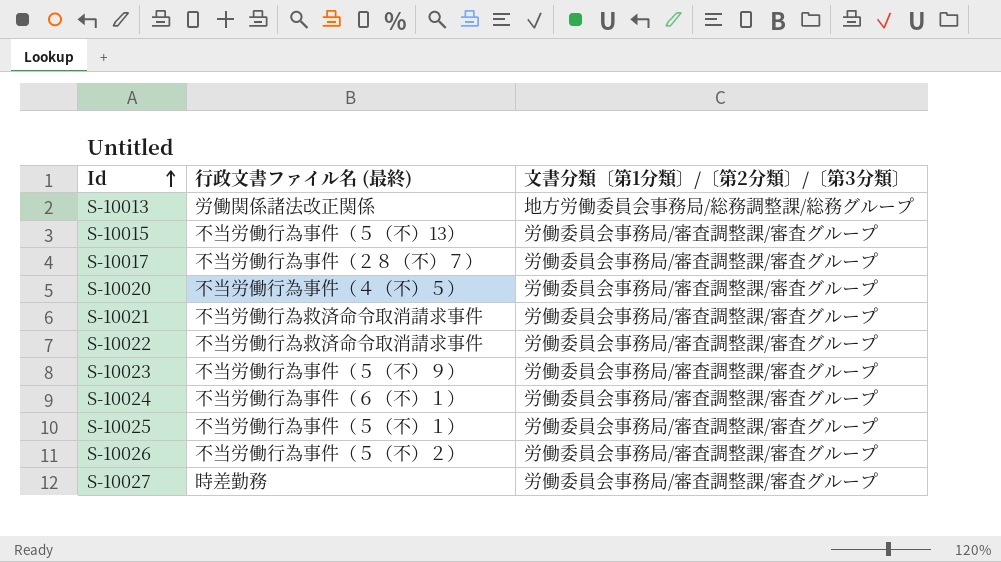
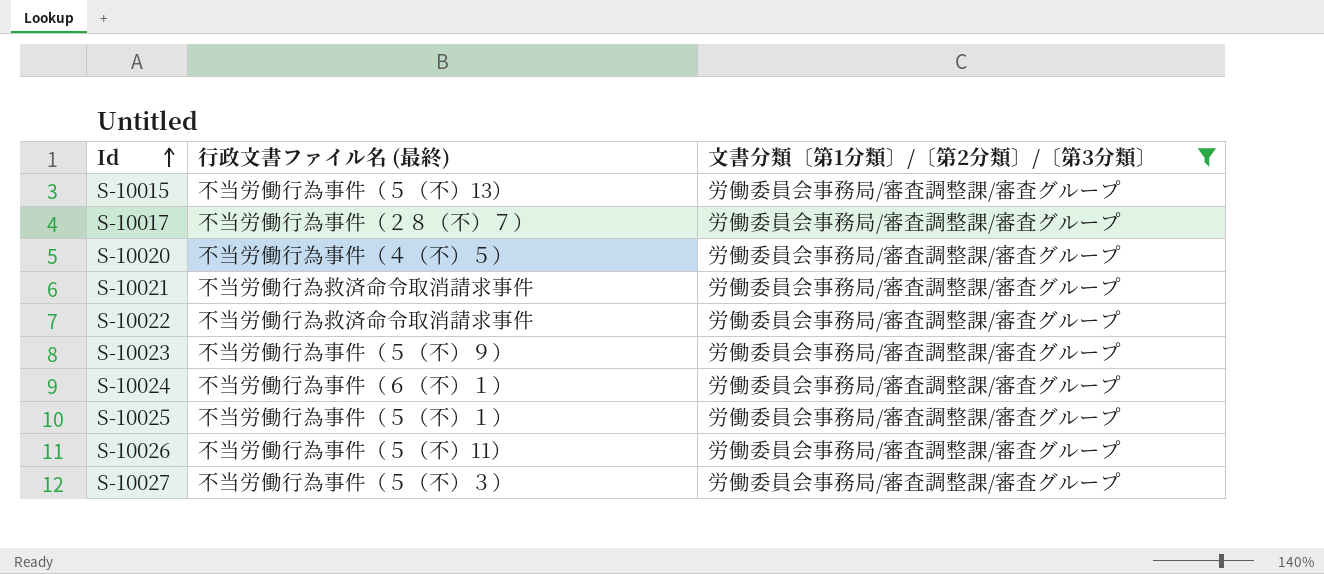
filter: none -> 文書分類〔第1分類〕/〔第2分類〕/〔第3分類〕 = 労働委員会事務局/審査調整課/審査グループ
S-10026 | 行政文書ファイル名 (最終): 不当労働行為事件（５（不）２） -> 不当労働行為事件（５（不）11）
S-10027 | 行政文書ファイル名 (最終): 時差勤務 -> 不当労働行為事件（５（不）３）

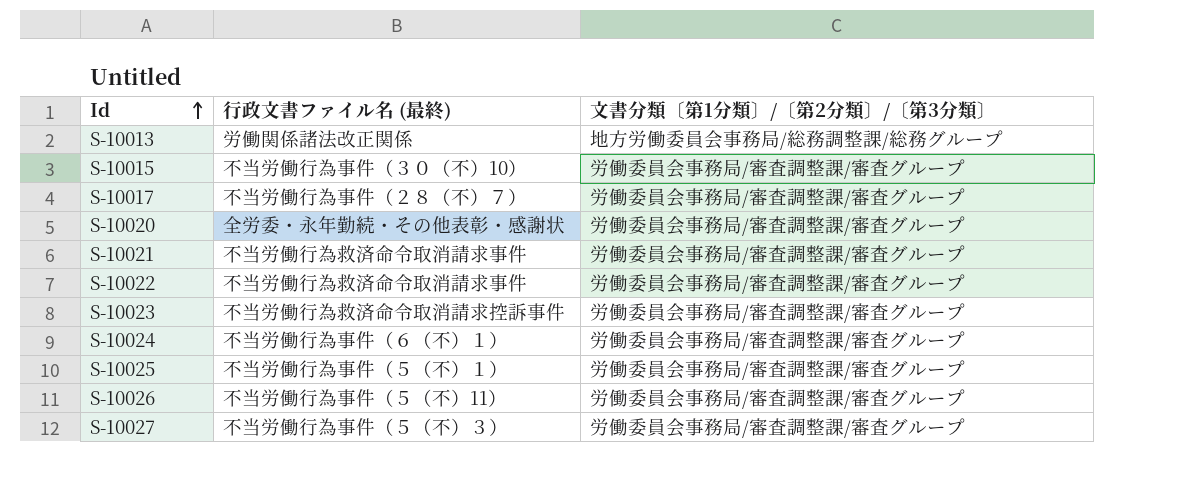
filter: 文書分類〔第1分類〕/〔第2分類〕/〔第3分類〕 = 労働委員会事務局/審査調整課/審査グループ -> none
S-10015 | 行政文書ファイル名 (最終): 不当労働行為事件（５（不）13） -> 不当労働行為事件（３０（不）10）
S-10020 | 行政文書ファイル名 (最終): 不当労働行為事件（４（不）５） -> 全労委・永年勤続・その他表彰・感謝状
S-10023 | 行政文書ファイル名 (最終): 不当労働行為事件（５（不）９） -> 不当労働行為救済命令取消請求控訴事件

